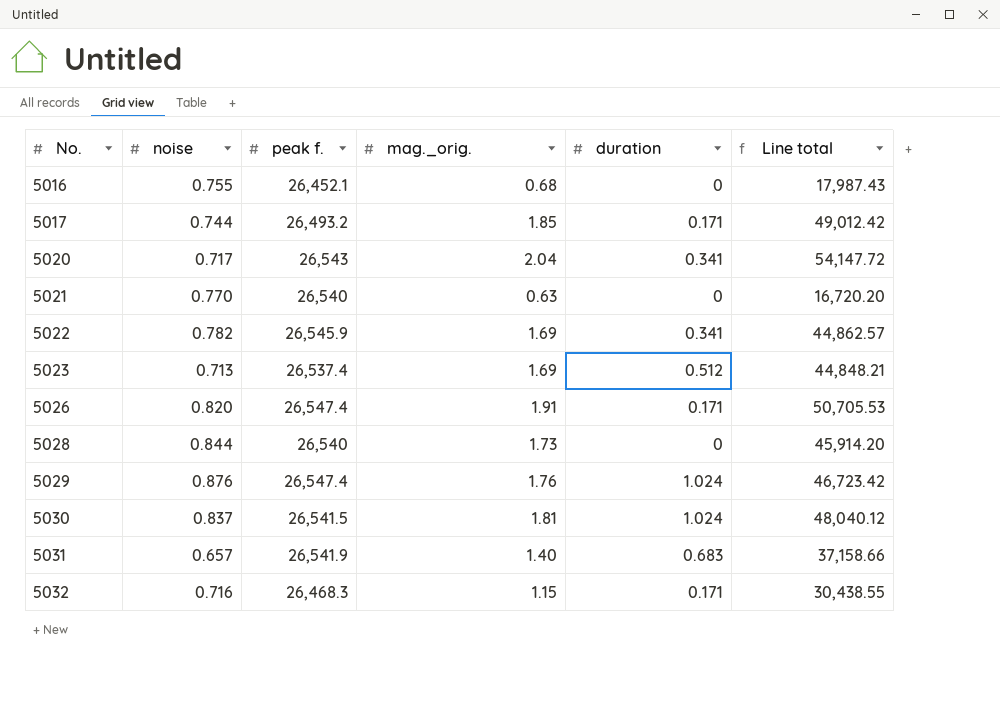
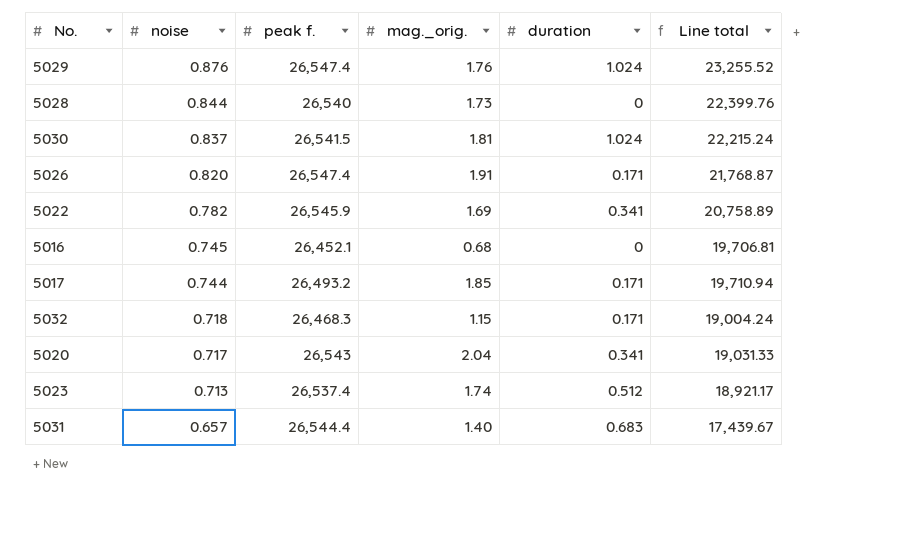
row order: No. ascending -> noise descending
column Line total | formula: [peak f.] * [mag._orig.] -> [noise] * [peak f.]
row 5021: 0.770 | 26,540 | 0.63 | 0 | 16,720.20 -> none
5016 | noise: 0.755 -> 0.745
5032 | noise: 0.716 -> 0.718
5023 | mag._orig.: 1.69 -> 1.74
5031 | peak f.: 26,541.9 -> 26,544.4

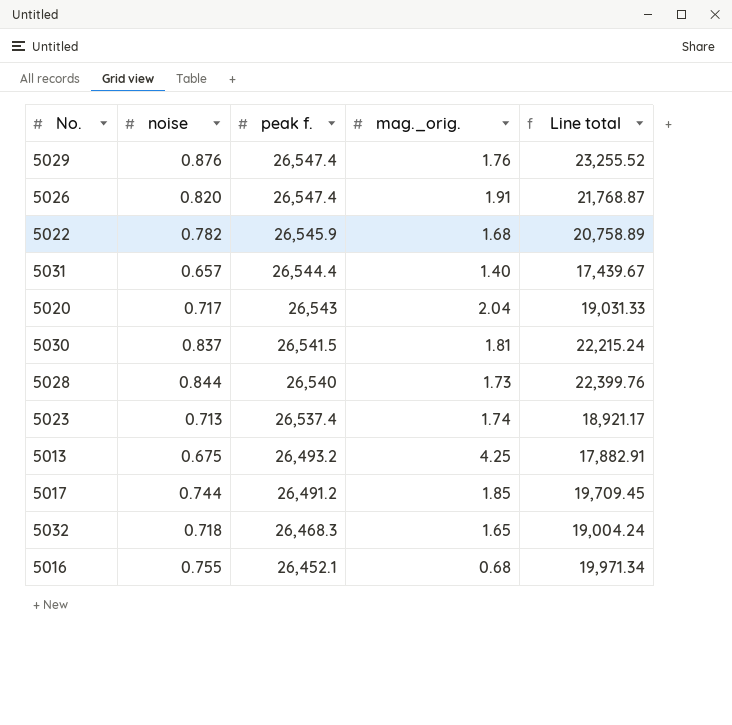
row order: noise descending -> peak f. descending
column duration | position: 5 -> none
5022 | mag._orig.: 1.69 -> 1.68
row 5013: none -> 0.675 | 26,493.2 | 4.25 | 17,882.91
5017 | peak f.: 26,493.2 -> 26,491.2
5017 | Line total: 19,710.94 -> 19,709.45
5032 | mag._orig.: 1.15 -> 1.65
5016 | noise: 0.745 -> 0.755
5016 | Line total: 19,706.81 -> 19,971.34

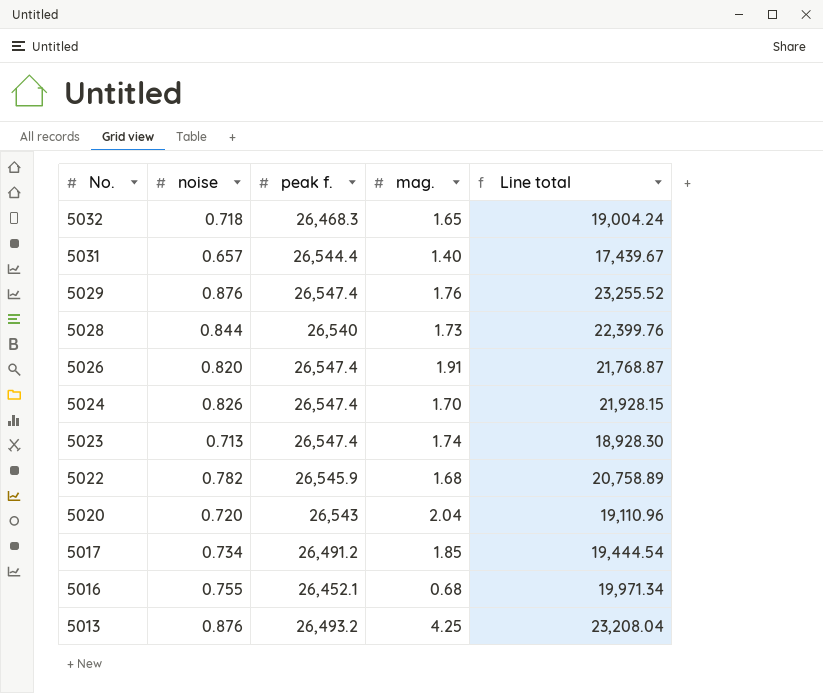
row order: peak f. descending -> No. descending
column name: mag._orig. -> mag.
row 5030: 0.837 | 26,541.5 | 1.81 | 22,215.24 -> none
row 5024: none -> 0.826 | 26,547.4 | 1.70 | 21,928.15
5023 | peak f.: 26,537.4 -> 26,547.4
5023 | Line total: 18,921.17 -> 18,928.30
5020 | noise: 0.717 -> 0.720
5020 | Line total: 19,031.33 -> 19,110.96
5017 | noise: 0.744 -> 0.734
5017 | Line total: 19,709.45 -> 19,444.54
5013 | noise: 0.675 -> 0.876
5013 | Line total: 17,882.91 -> 23,208.04

